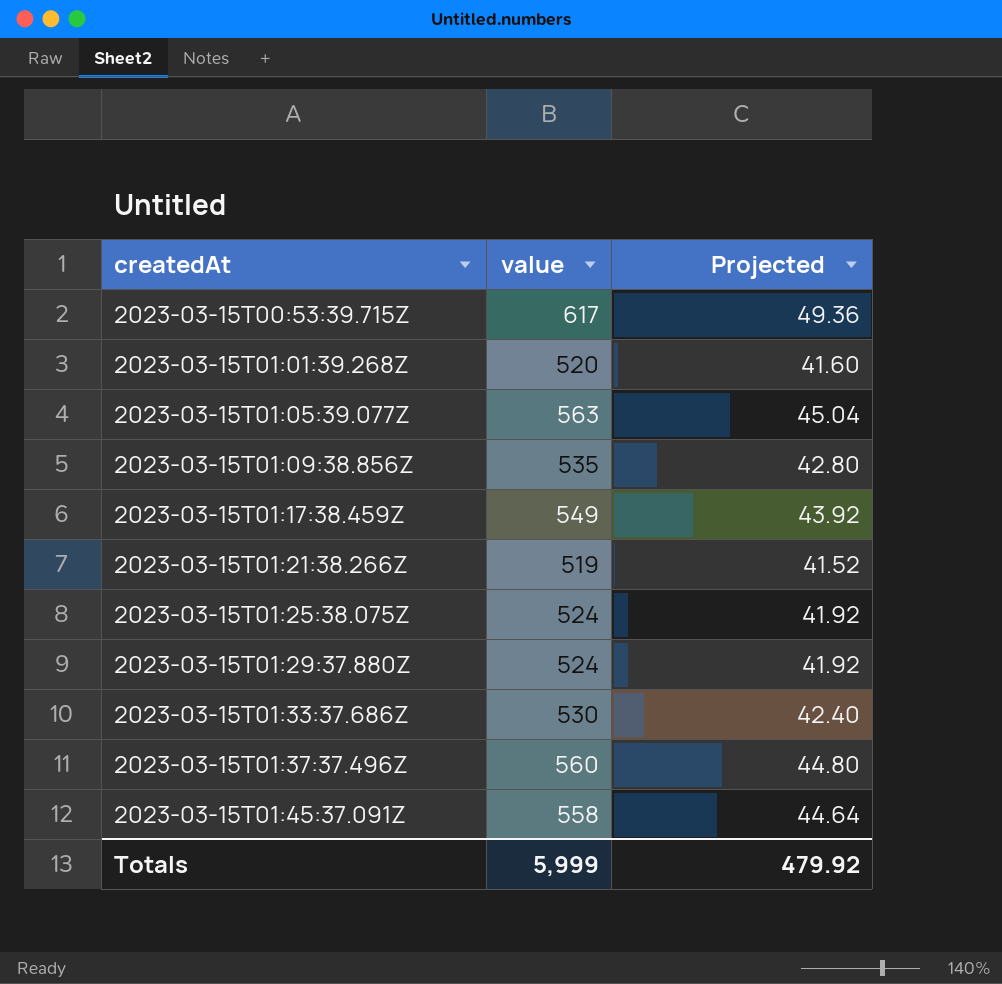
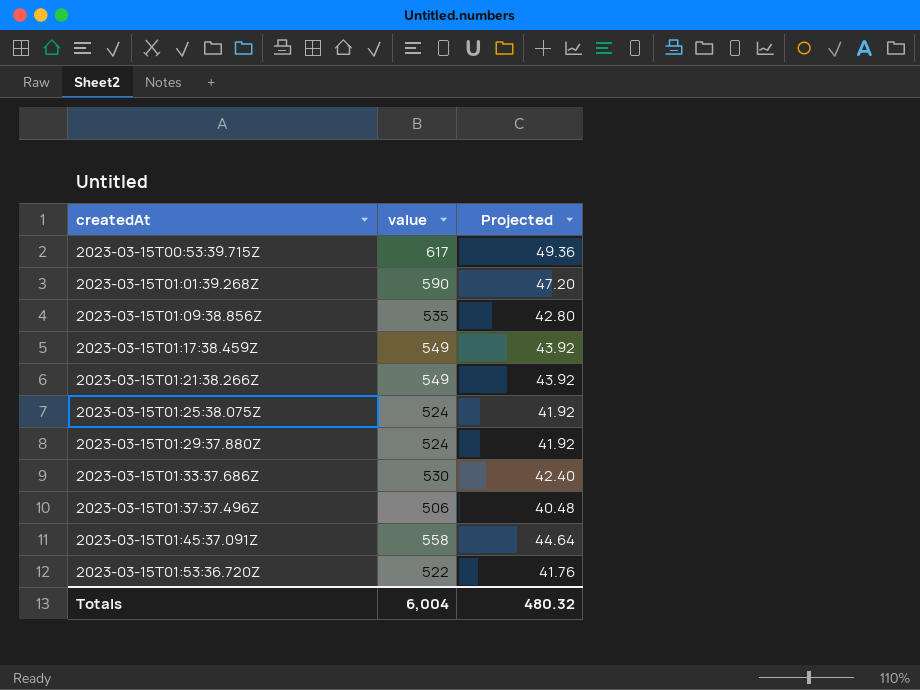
row 2023-03-15T01:05:39.077Z: 563 | 45.04 -> none
2023-03-15T01:01:39.268Z | value: 520 -> 590
2023-03-15T01:01:39.268Z | Projected: 41.60 -> 47.20
2023-03-15T01:21:38.266Z | value: 519 -> 549
2023-03-15T01:21:38.266Z | Projected: 41.52 -> 43.92
2023-03-15T01:37:37.496Z | value: 560 -> 506
2023-03-15T01:37:37.496Z | Projected: 44.80 -> 40.48
row 2023-03-15T01:53:36.720Z: none -> 522 | 41.76
Totals | value: 5,999 -> 6,004
Totals | Projected: 479.92 -> 480.32

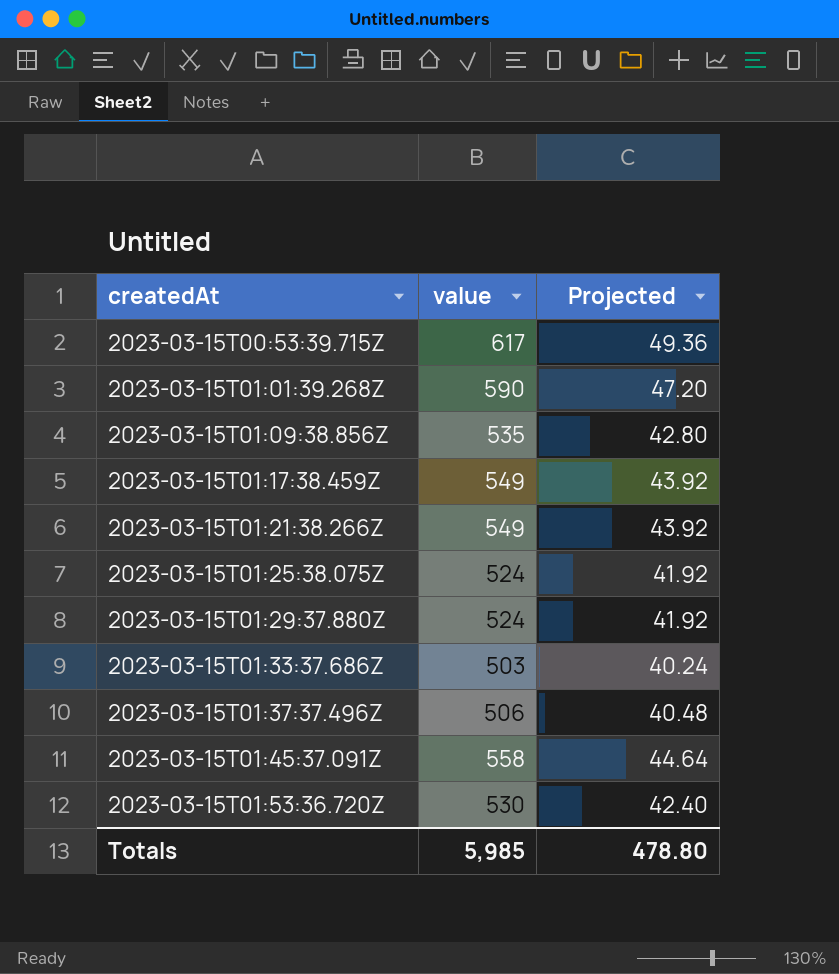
2023-03-15T01:33:37.686Z | value: 530 -> 503
2023-03-15T01:33:37.686Z | Projected: 42.40 -> 40.24
2023-03-15T01:53:36.720Z | value: 522 -> 530
2023-03-15T01:53:36.720Z | Projected: 41.76 -> 42.40
Totals | value: 6,004 -> 5,985
Totals | Projected: 480.32 -> 478.80

